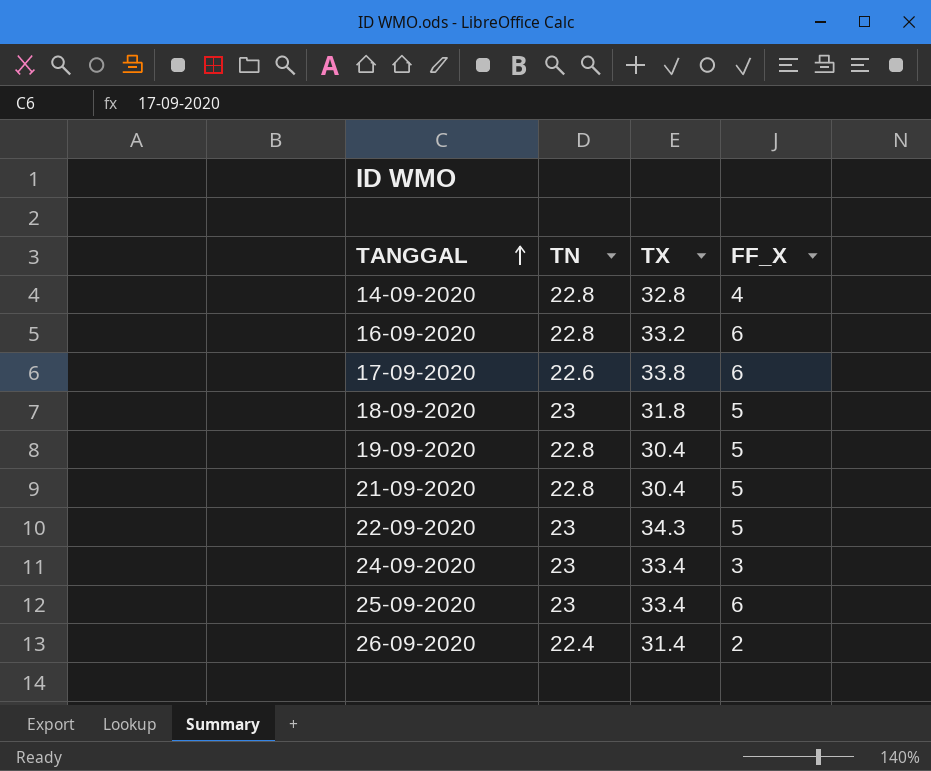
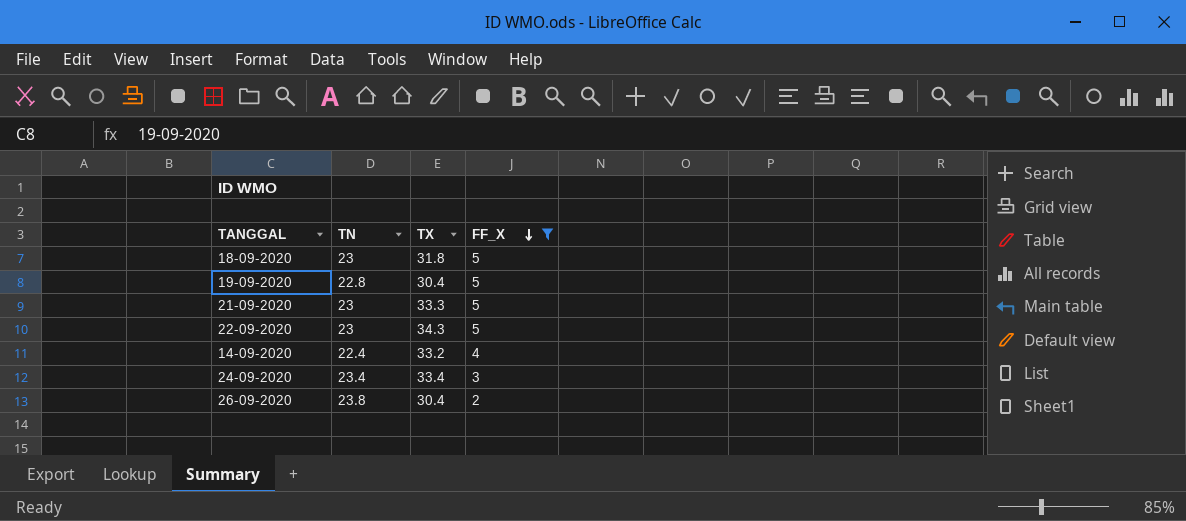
filter: none -> FF_X != 6
row order: TANGGAL ascending -> FF_X descending
21-09-2020 | TN: 22.8 -> 23
21-09-2020 | TX: 30.4 -> 33.3
14-09-2020 | TN: 22.8 -> 22.4
14-09-2020 | TX: 32.8 -> 33.2
24-09-2020 | TN: 23 -> 23.4
26-09-2020 | TN: 22.4 -> 23.8
26-09-2020 | TX: 31.4 -> 30.4

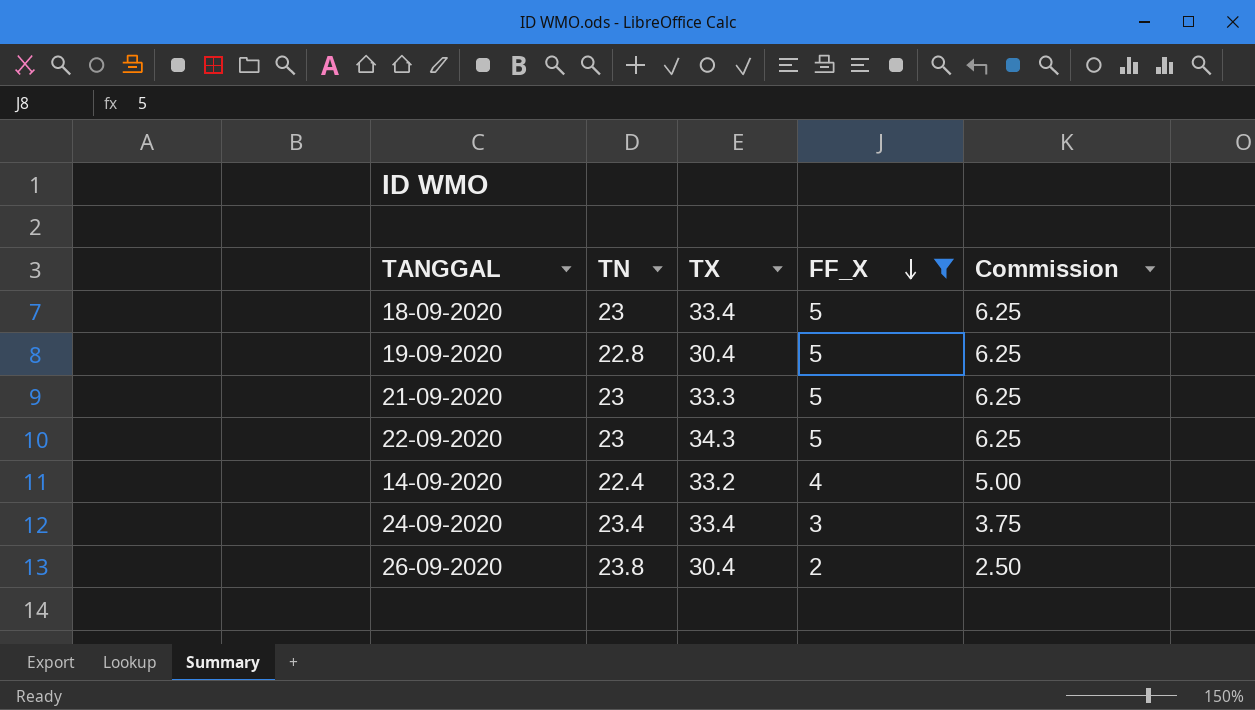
column Commission | formula: none -> [FF_X] * 1.25
18-09-2020 | TX: 31.8 -> 33.4

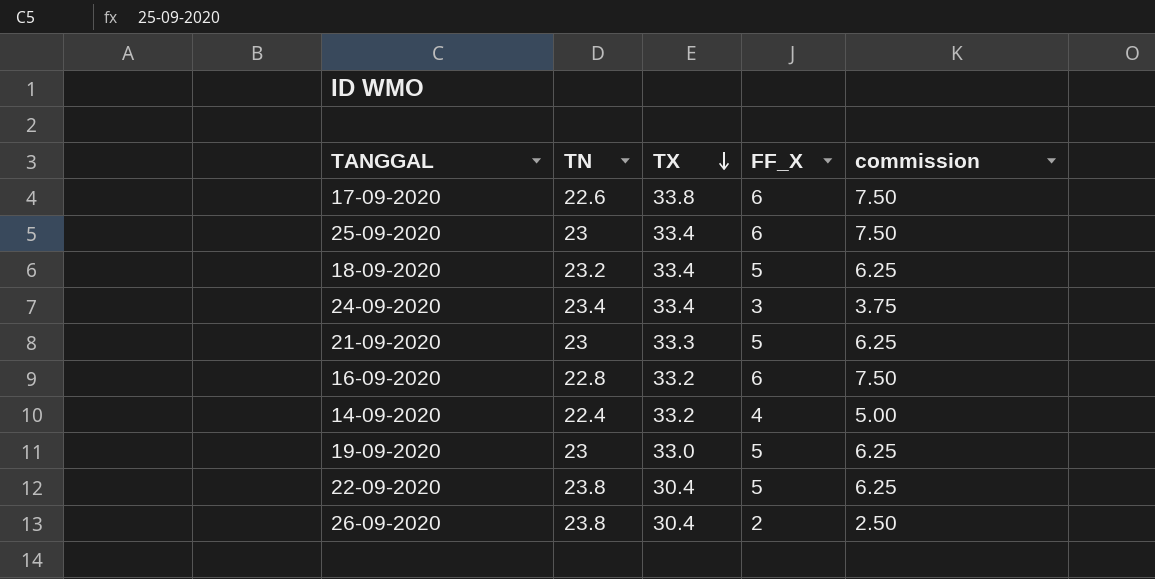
filter: FF_X != 6 -> none
row order: FF_X descending -> TX descending
column name: Commission -> commission
18-09-2020 | TN: 23 -> 23.2
19-09-2020 | TN: 22.8 -> 23
19-09-2020 | TX: 30.4 -> 33.0
22-09-2020 | TN: 23 -> 23.8
22-09-2020 | TX: 34.3 -> 30.4

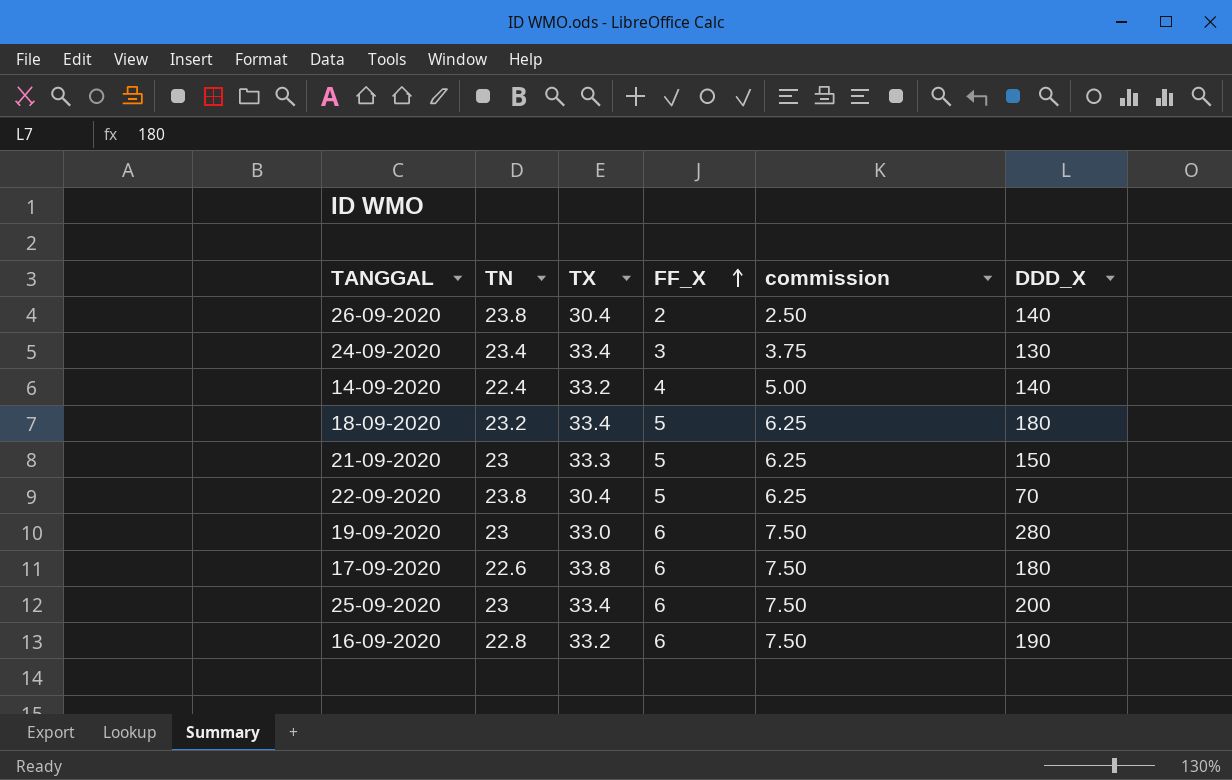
row order: TX descending -> FF_X ascending
column DDD_X | position: none -> 6
19-09-2020 | FF_X: 5 -> 6
19-09-2020 | commission: 6.25 -> 7.50

